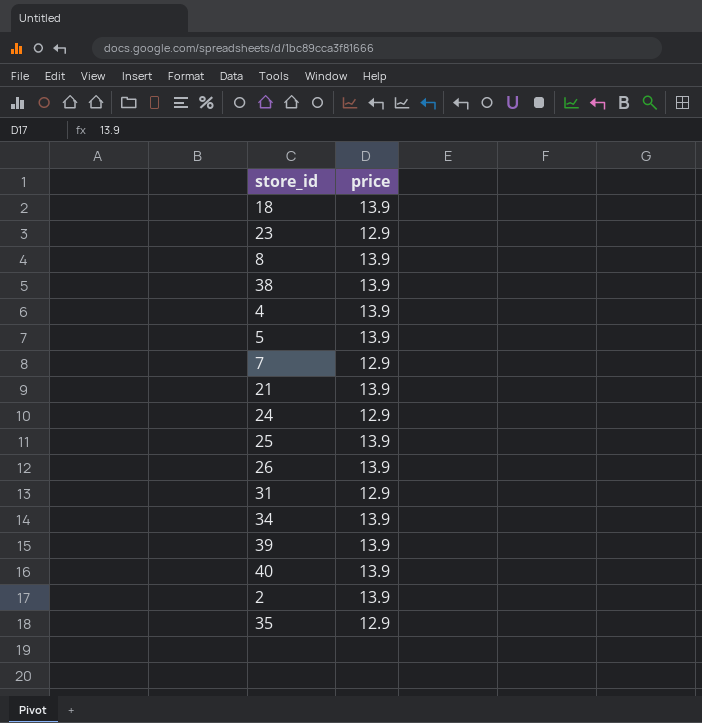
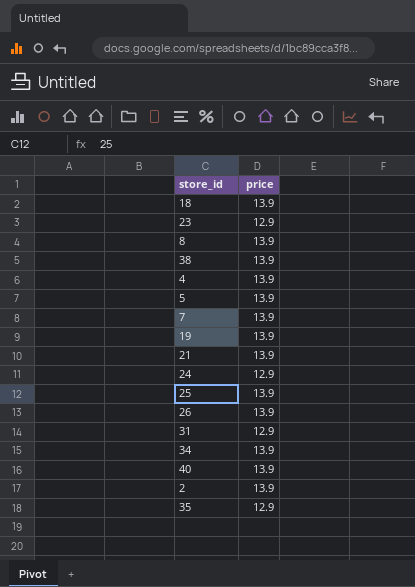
row 39: 13.9 -> none
7 | price: 12.9 -> 13.9
row 19: none -> 13.9

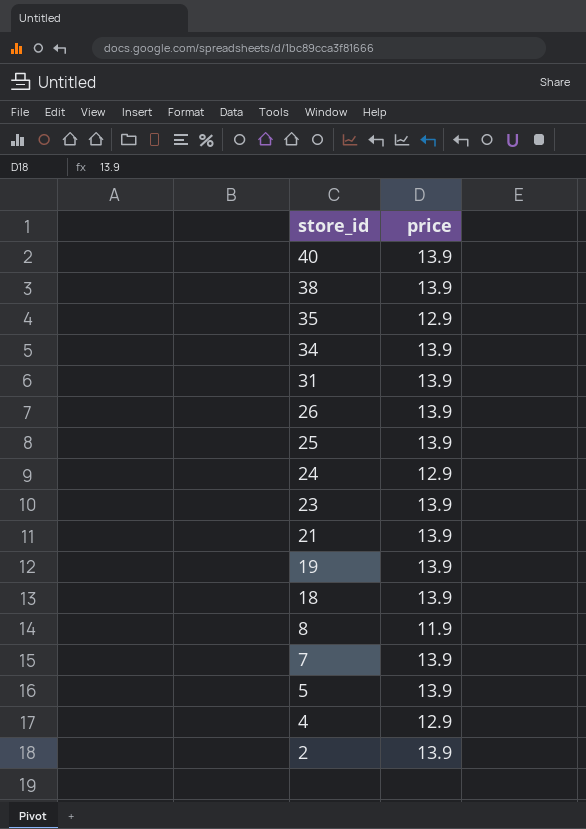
row order: none -> store_id descending
31 | price: 12.9 -> 13.9
23 | price: 12.9 -> 13.9
8 | price: 13.9 -> 11.9
4 | price: 13.9 -> 12.9

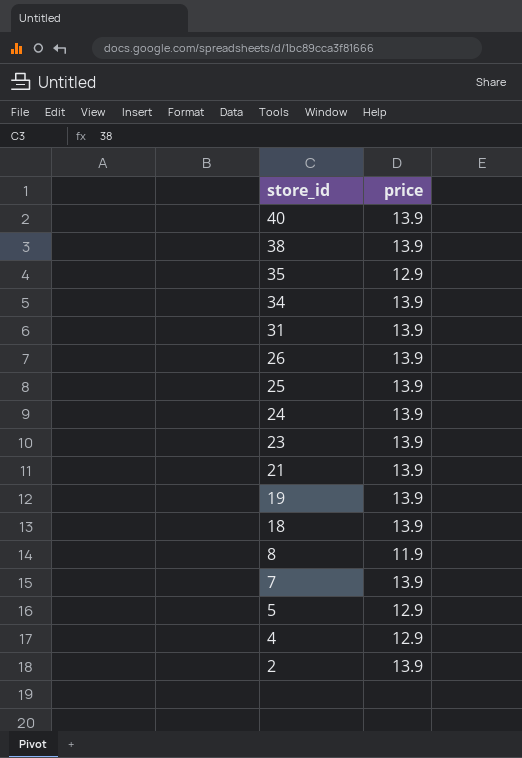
24 | price: 12.9 -> 13.9
5 | price: 13.9 -> 12.9

